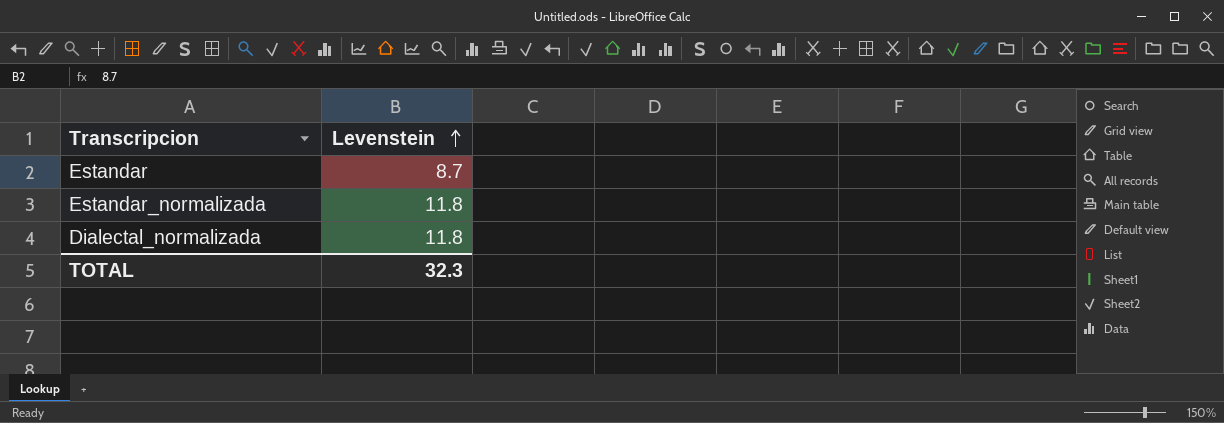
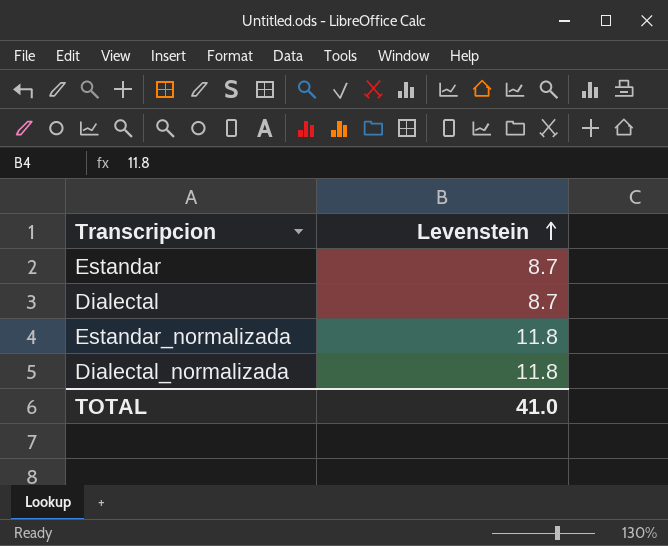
row Dialectal: none -> 8.7
TOTAL | Levenstein: 32.3 -> 41.0

